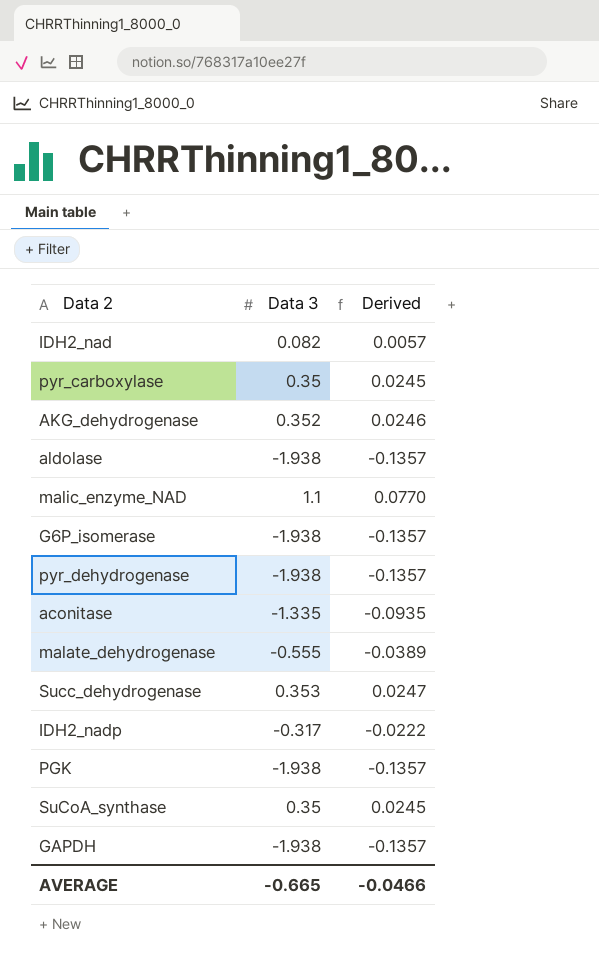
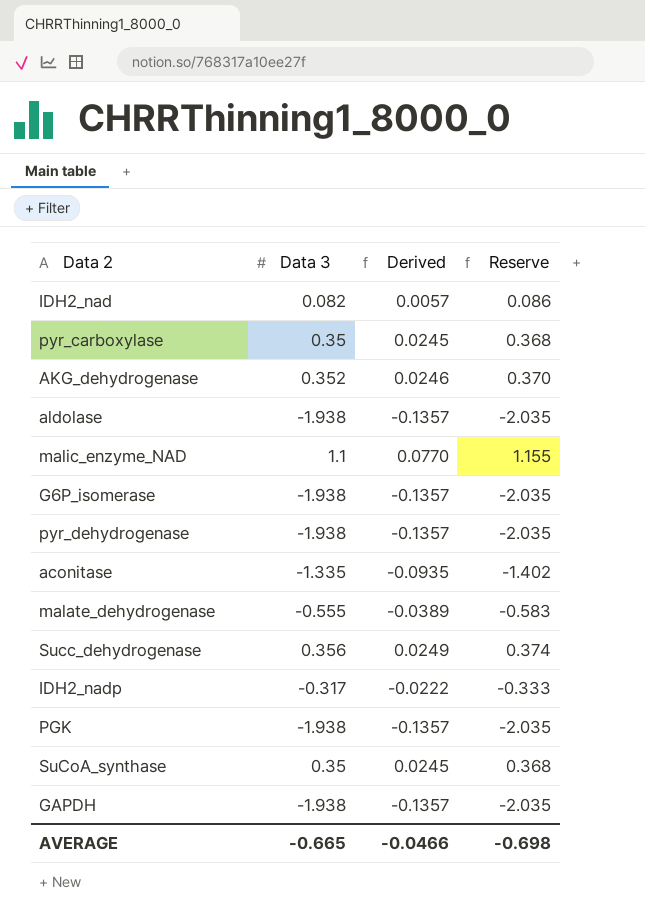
column Reserve | formula: none -> [Data 3] * 1.05
Succ_dehydrogenase | Data 3: 0.353 -> 0.356
Succ_dehydrogenase | Derived: 0.0247 -> 0.0249

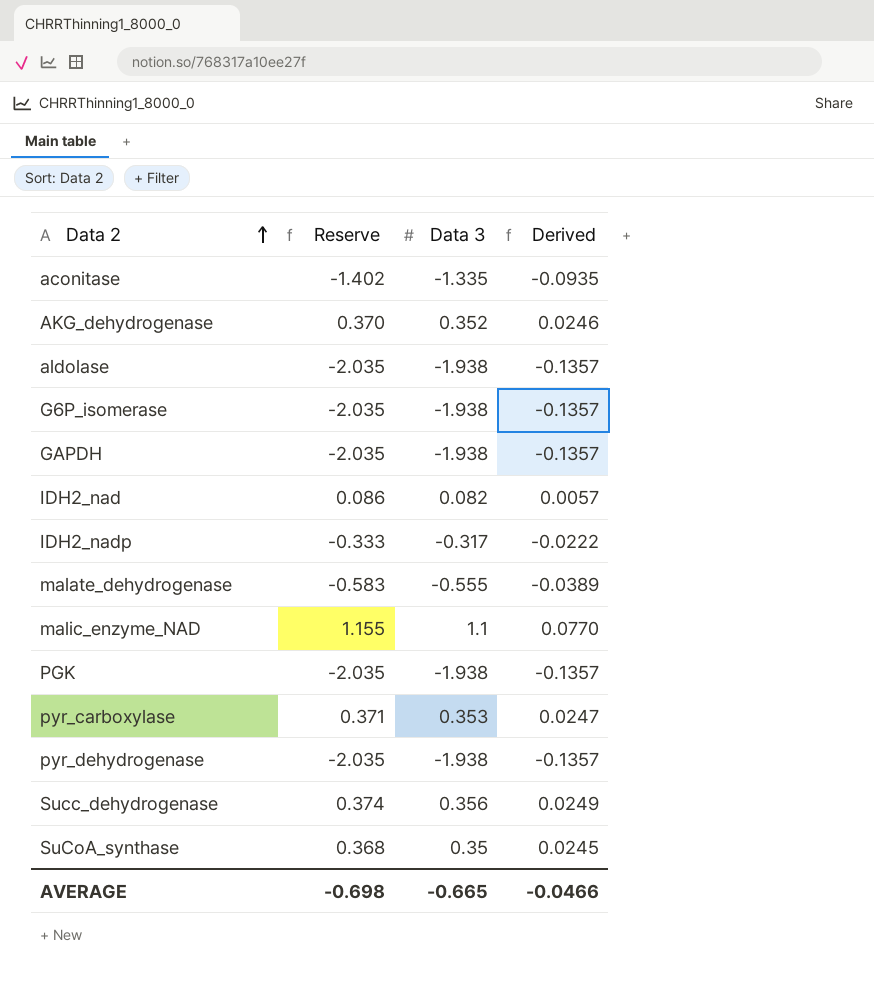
row order: none -> Data 2 ascending
column Reserve | position: 4 -> 2
pyr_carboxylase | Reserve: 0.368 -> 0.371
pyr_carboxylase | Data 3: 0.35 -> 0.353
pyr_carboxylase | Derived: 0.0245 -> 0.0247

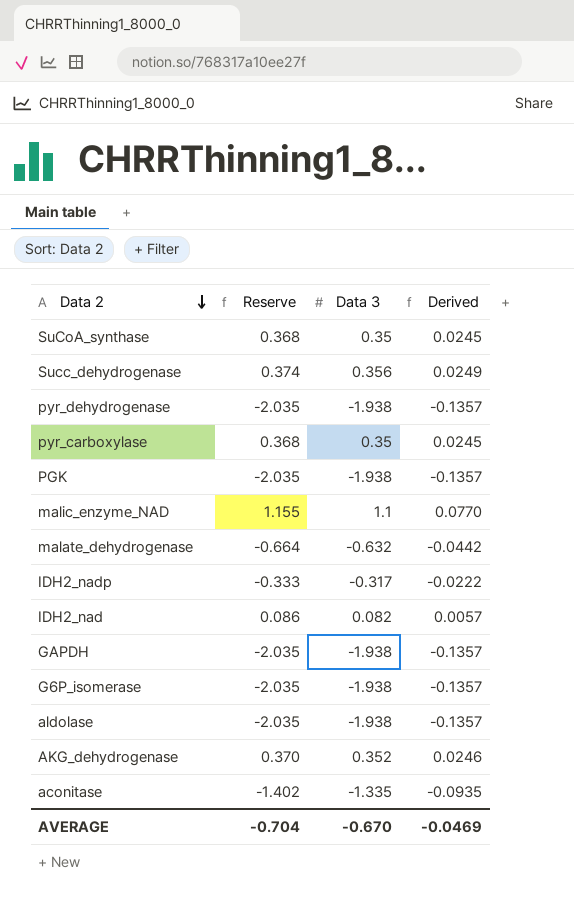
row order: Data 2 ascending -> Data 2 descending
pyr_carboxylase | Reserve: 0.371 -> 0.368
pyr_carboxylase | Data 3: 0.353 -> 0.35
pyr_carboxylase | Derived: 0.0247 -> 0.0245
malate_dehydrogenase | Reserve: -0.583 -> -0.664
malate_dehydrogenase | Data 3: -0.555 -> -0.632
malate_dehydrogenase | Derived: -0.0389 -> -0.0442
AVERAGE | Reserve: -0.698 -> -0.704
AVERAGE | Data 3: -0.665 -> -0.670
AVERAGE | Derived: -0.0466 -> -0.0469

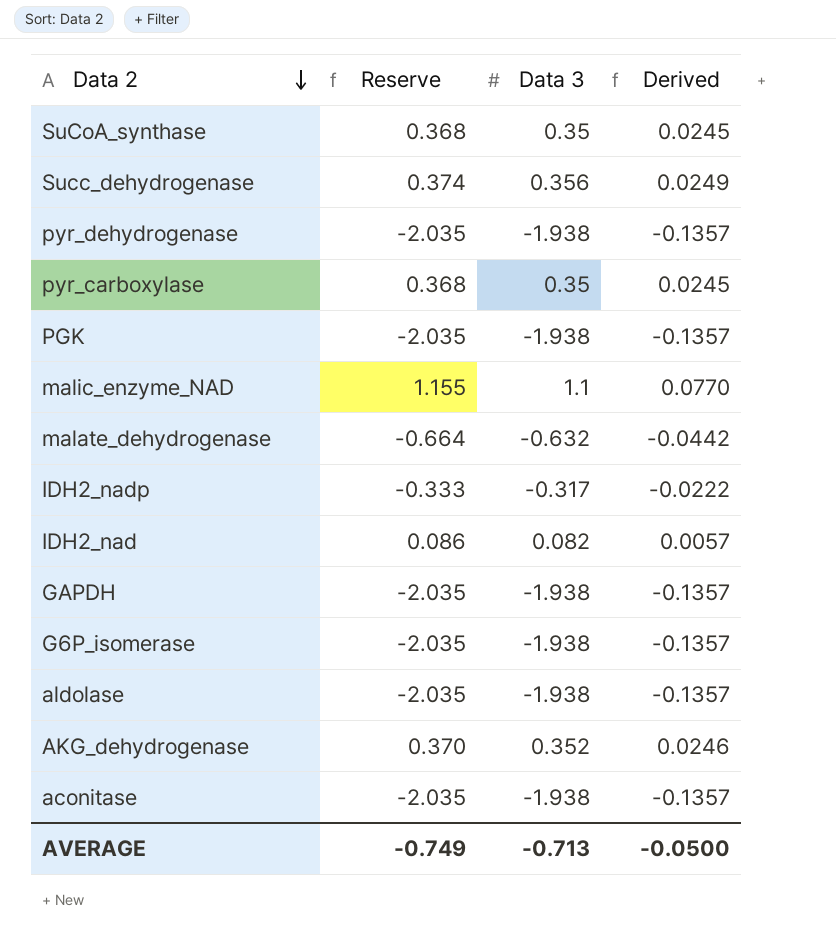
aconitase | Reserve: -1.402 -> -2.035
aconitase | Data 3: -1.335 -> -1.938
aconitase | Derived: -0.0935 -> -0.1357
AVERAGE | Reserve: -0.704 -> -0.749
AVERAGE | Data 3: -0.670 -> -0.713
AVERAGE | Derived: -0.0469 -> -0.0500

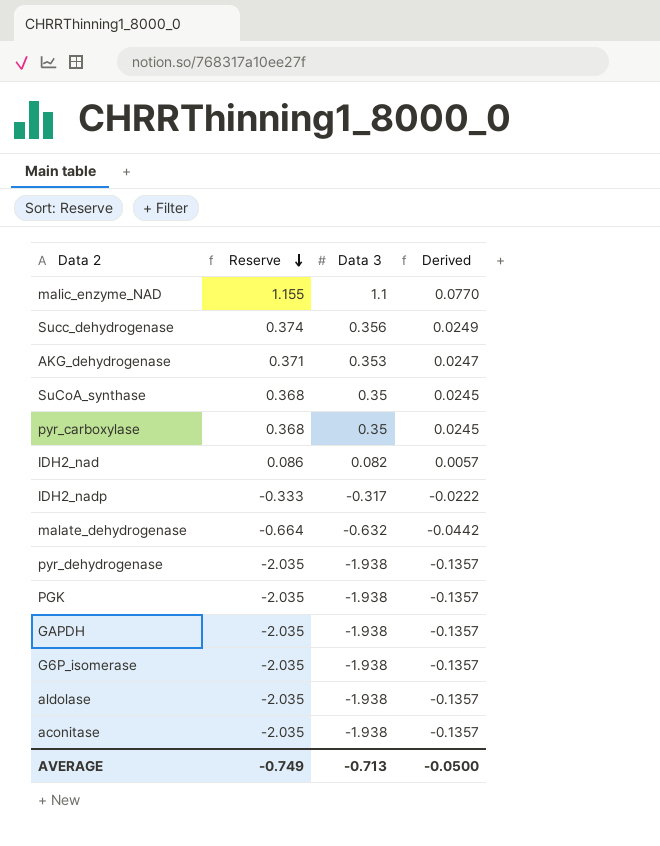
row order: Data 2 descending -> Reserve descending
AKG_dehydrogenase | Reserve: 0.370 -> 0.371
AKG_dehydrogenase | Data 3: 0.352 -> 0.353
AKG_dehydrogenase | Derived: 0.0246 -> 0.0247

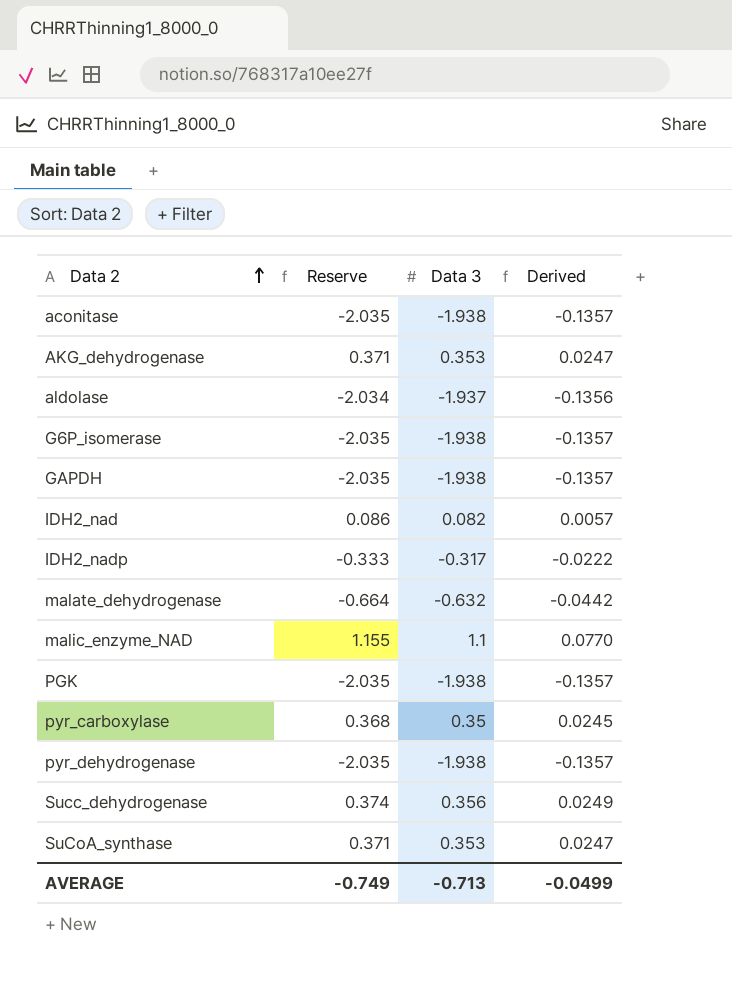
row order: Reserve descending -> Data 2 ascending
aldolase | Reserve: -2.035 -> -2.034
aldolase | Data 3: -1.938 -> -1.937
aldolase | Derived: -0.1357 -> -0.1356
SuCoA_synthase | Reserve: 0.368 -> 0.371
SuCoA_synthase | Data 3: 0.35 -> 0.353
SuCoA_synthase | Derived: 0.0245 -> 0.0247
AVERAGE | Derived: -0.0500 -> -0.0499

